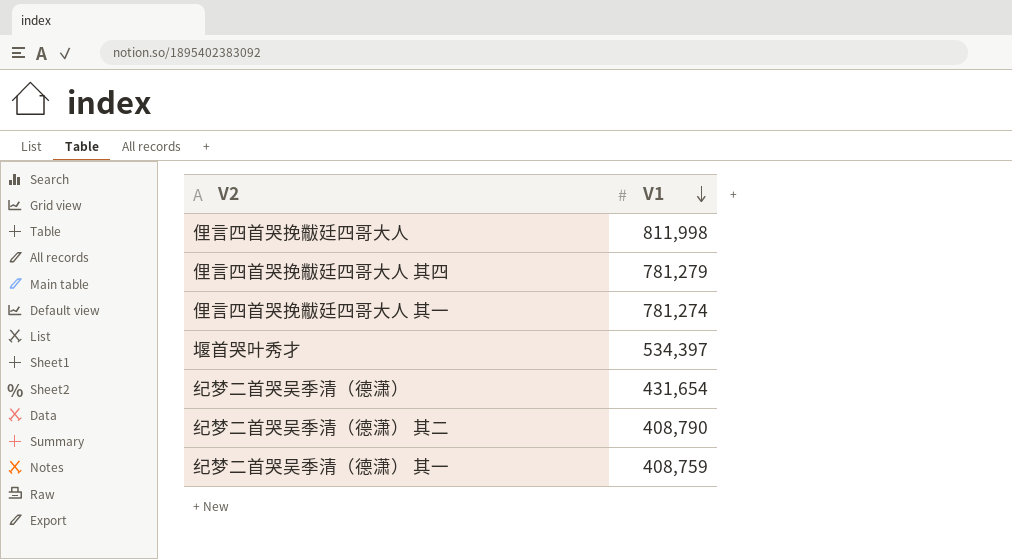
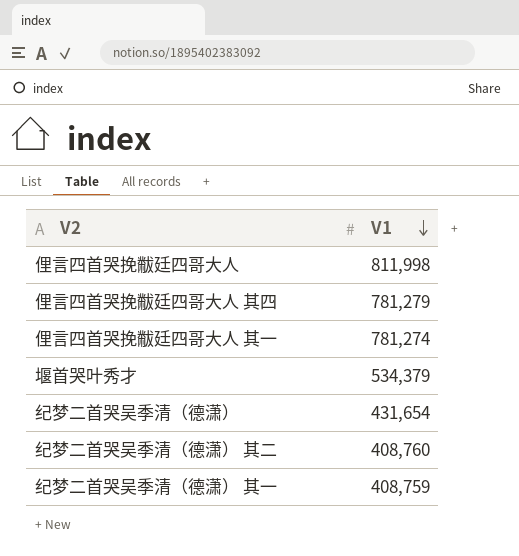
堰首哭叶秀才 | V1: 534,397 -> 534,379
纪梦二首哭吴季清（德潇） 其二 | V1: 408,790 -> 408,760

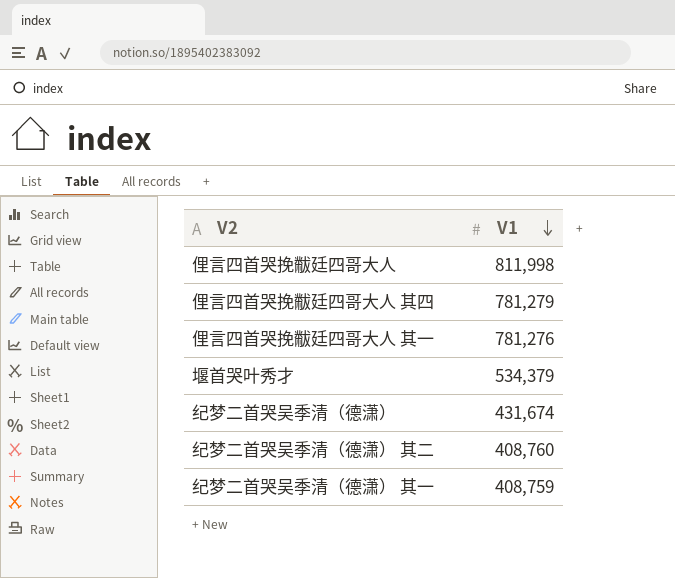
俚言四首哭挽黻廷四哥大人 其一 | V1: 781,274 -> 781,276
纪梦二首哭吴季清（德潇） | V1: 431,654 -> 431,674

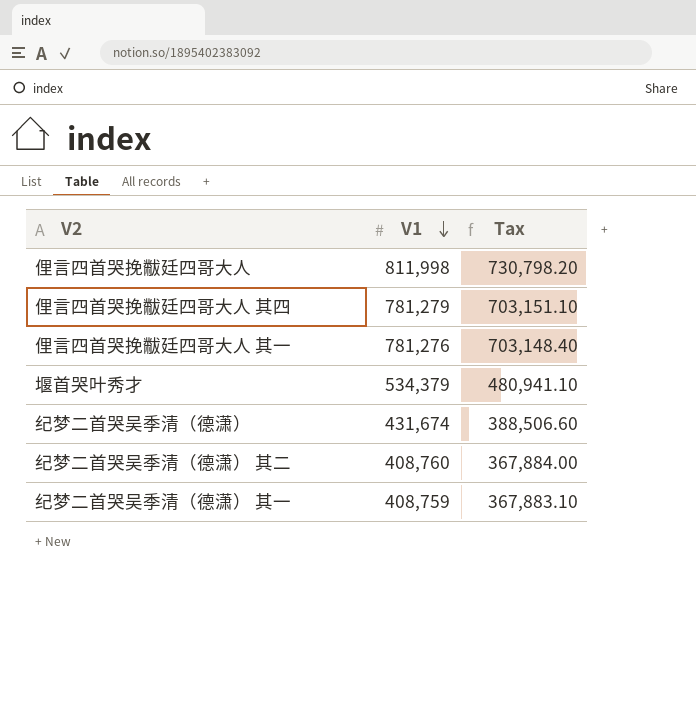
column Tax | formula: none -> [V1] * 0.9

